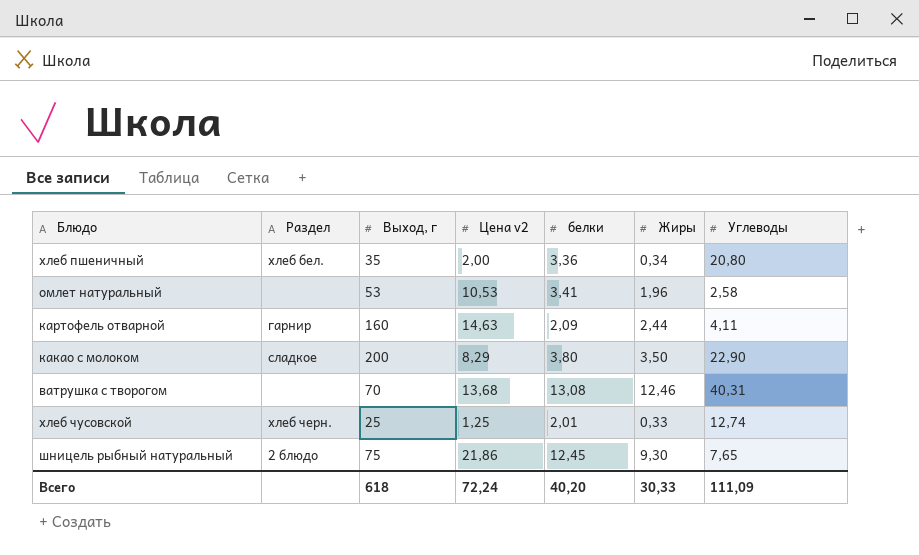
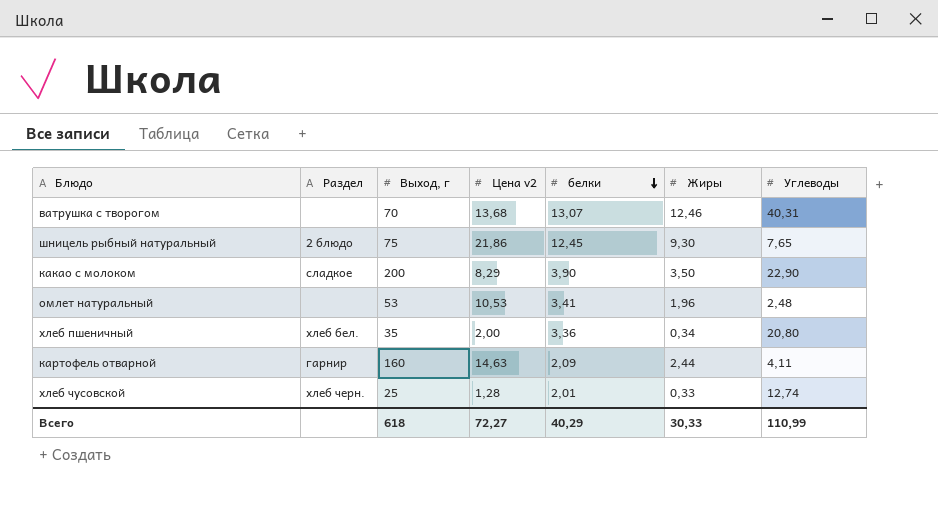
row order: none -> белки descending
ватрушка с творогом | белки: 13,08 -> 13,07
какао с молоком | белки: 3,80 -> 3,90
омлет натуральный | Углеводы: 2,58 -> 2,48
хлеб чусовской | Цена v2: 1,25 -> 1,28
Всего | Цена v2: 72,24 -> 72,27
Всего | белки: 40,20 -> 40,29
Всего | Углеводы: 111,09 -> 110,99

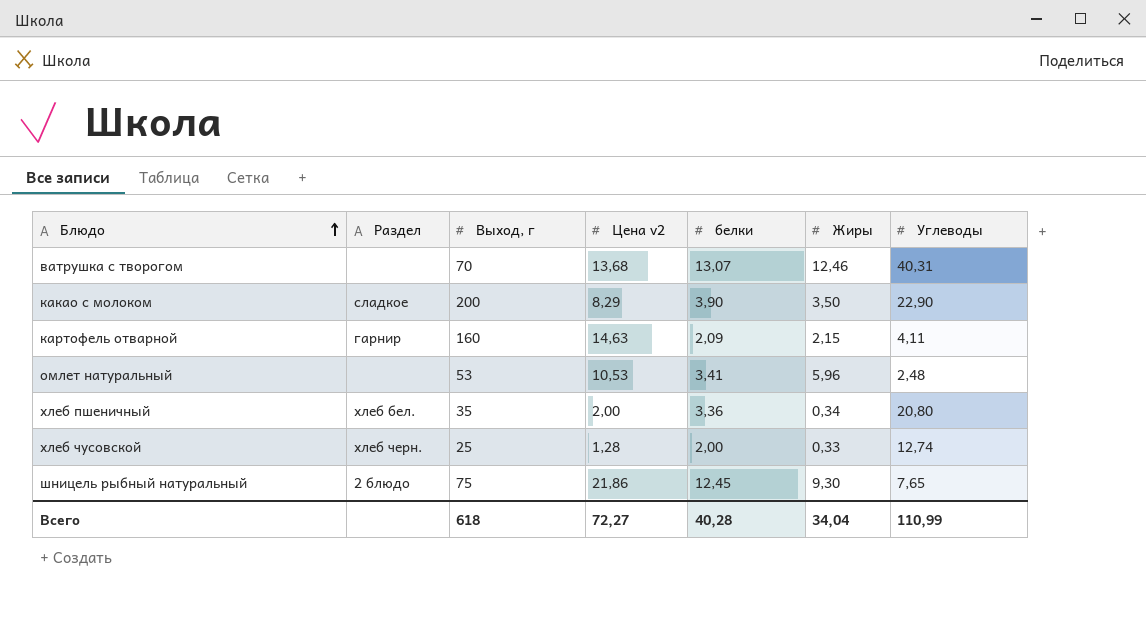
row order: белки descending -> Блюдо ascending
картофель отварной | Жиры: 2,44 -> 2,15
омлет натуральный | Жиры: 1,96 -> 5,96
хлеб чусовской | белки: 2,01 -> 2,00
Всего | белки: 40,29 -> 40,28
Всего | Жиры: 30,33 -> 34,04

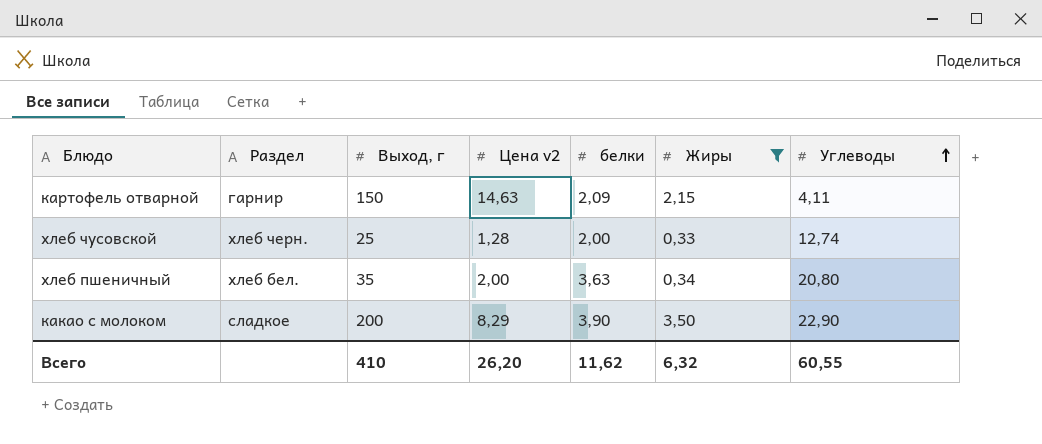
filter: none -> Жиры <= 3,50
row order: Блюдо ascending -> Углеводы ascending
картофель отварной | Выход, г: 160 -> 150
хлеб пшеничный | белки: 3,36 -> 3,63
Всего | Выход, г: 618 -> 410
Всего | Цена v2: 72,27 -> 26,20
Всего | белки: 40,28 -> 11,62
Всего | Жиры: 34,04 -> 6,32
Всего | Углеводы: 110,99 -> 60,55

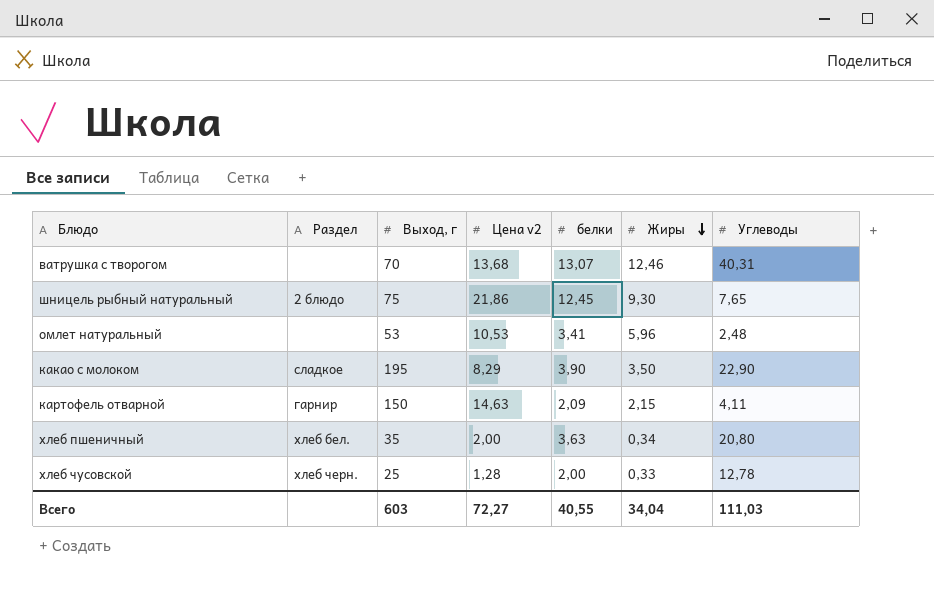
filter: Жиры <= 3,50 -> none
row order: Углеводы ascending -> Жиры descending
какао с молоком | Выход, г: 200 -> 195
хлеб чусовской | Углеводы: 12,74 -> 12,78
Всего | Выход, г: 410 -> 603
Всего | Цена v2: 26,20 -> 72,27
Всего | белки: 11,62 -> 40,55
Всего | Жиры: 6,32 -> 34,04
Всего | Углеводы: 60,55 -> 111,03

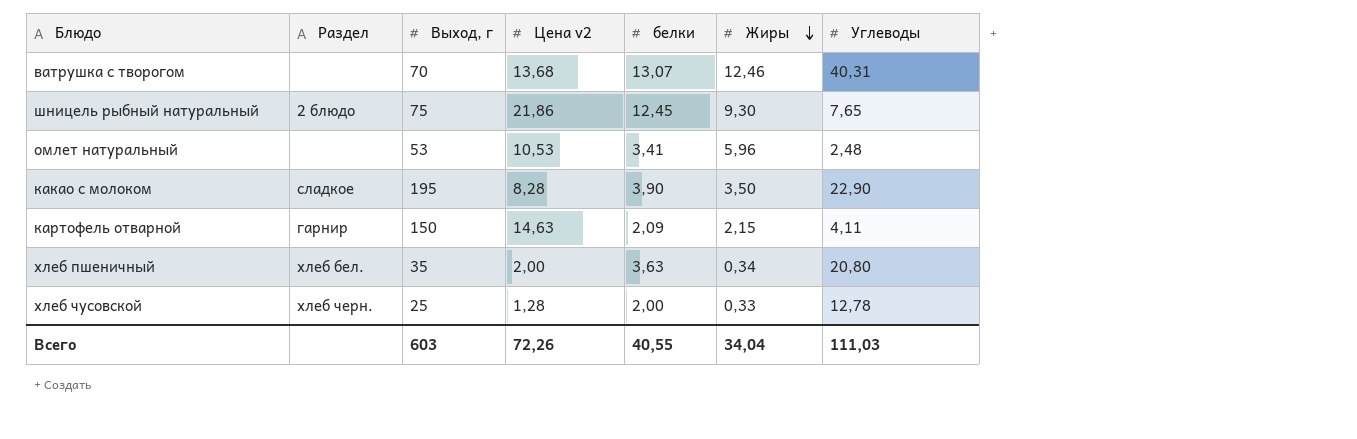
какао с молоком | Цена v2: 8,29 -> 8,28
Всего | Цена v2: 72,27 -> 72,26

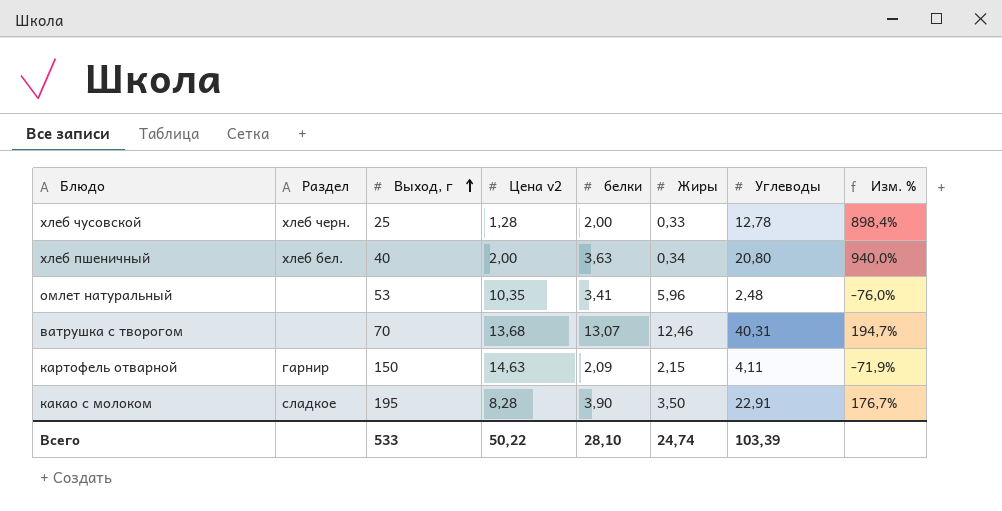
row order: Жиры descending -> Выход, г ascending
column Изм. % | formula: none -> ([Углеводы] - [Цена v2]) / [Цена v2]
row шницель рыбный натуральный: 2 блюдо | 75 | 21,86 | 12,45 | 9,30 | 7,65 -> none
хлеб пшеничный | Выход, г: 35 -> 40
омлет натуральный | Цена v2: 10,53 -> 10,35
какао с молоком | Углеводы: 22,90 -> 22,91
Всего | Выход, г: 603 -> 533
Всего | Цена v2: 72,26 -> 50,22
Всего | белки: 40,55 -> 28,10
Всего | Жиры: 34,04 -> 24,74
Всего | Углеводы: 111,03 -> 103,39

